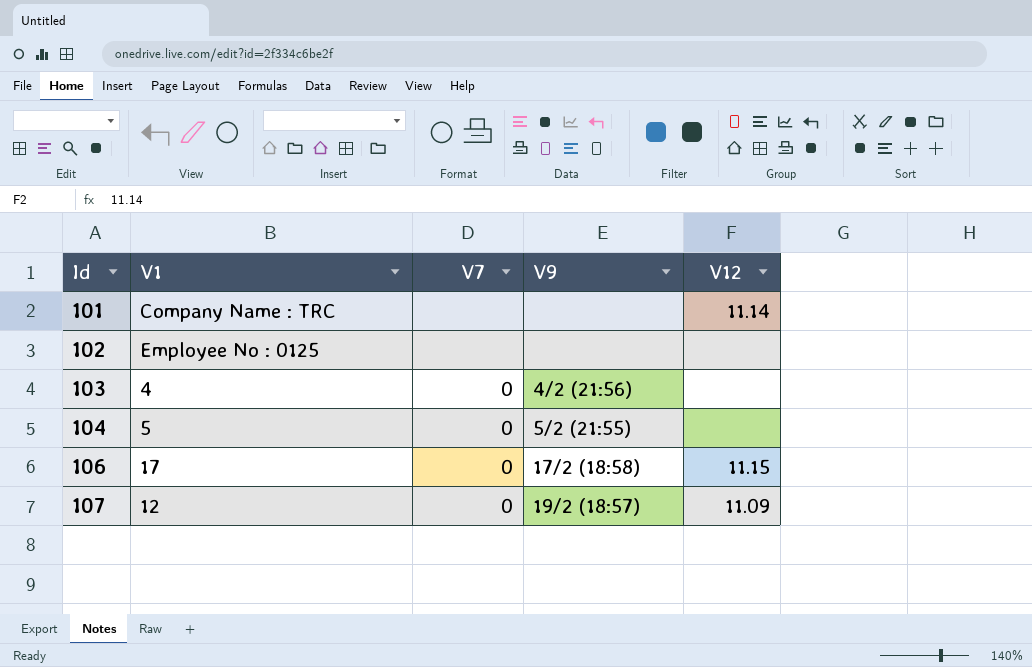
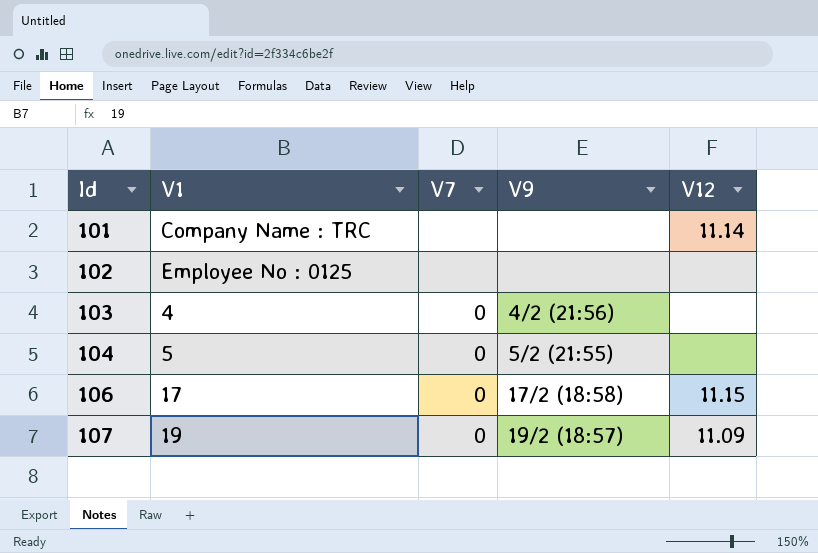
107 | V1: 12 -> 19

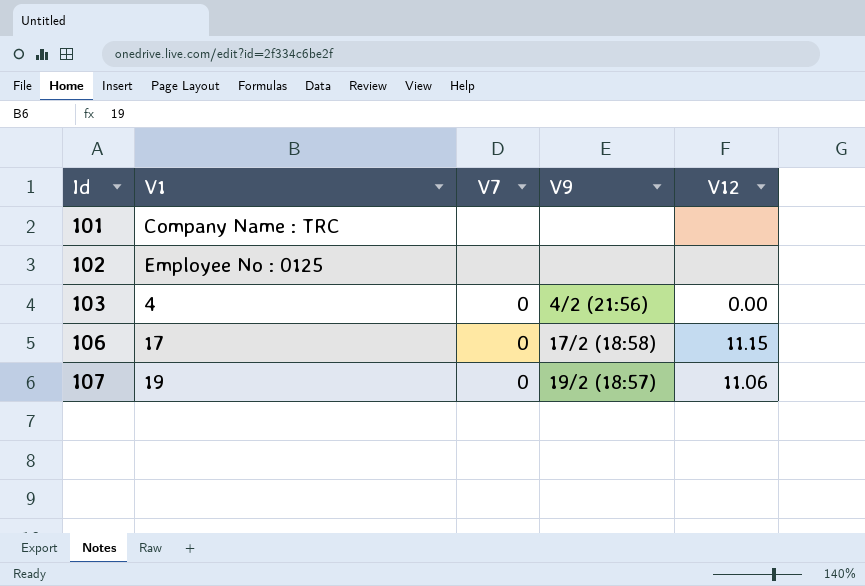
row 104: 5 | 0 | 5/2 (21:55) | none -> none
101 | V12: 11.14 -> none
103 | V12: none -> 0.00
107 | V12: 11.09 -> 11.06

